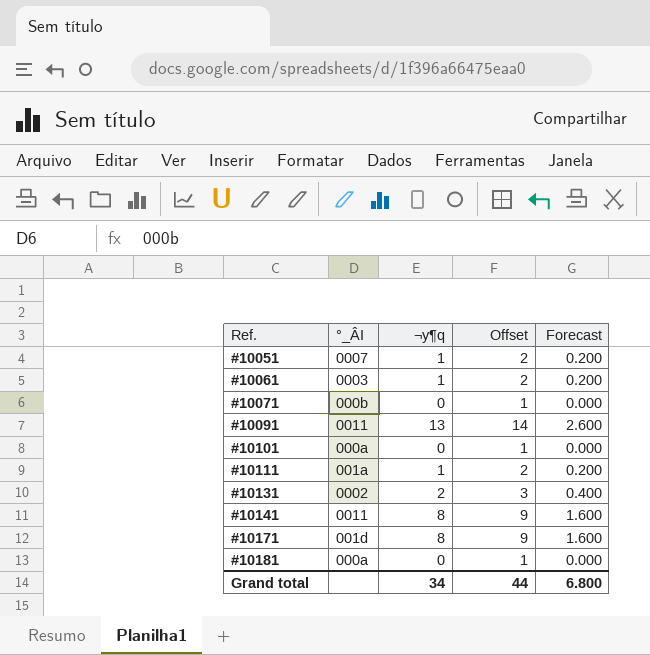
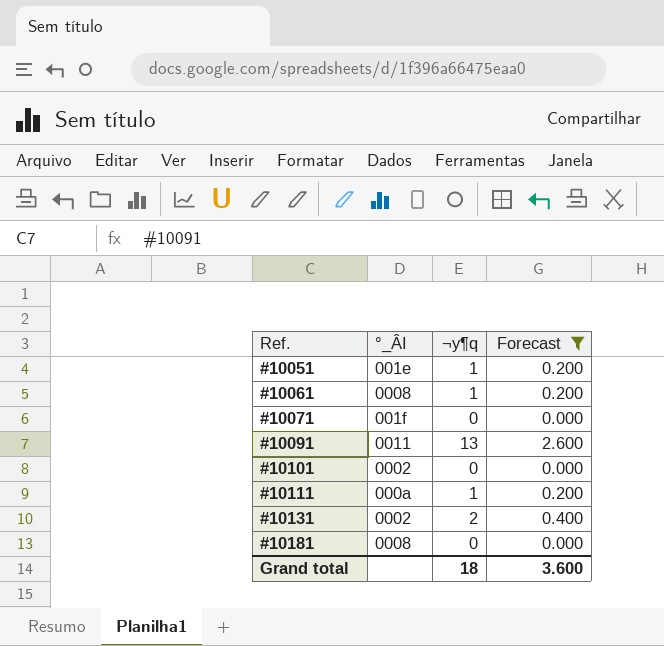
filter: none -> Forecast != 1.600
column Offset | formula: [¬y¶q] + 1 -> none
#10051 | °_ÂI: 0007 -> 001e
#10061 | °_ÂI: 0003 -> 0008
#10071 | °_ÂI: 000b -> 001f
#10101 | °_ÂI: 000a -> 0002
#10111 | °_ÂI: 001a -> 000a
#10181 | °_ÂI: 000a -> 0008
Grand total | ¬y¶q: 34 -> 18
Grand total | Forecast: 6.800 -> 3.600

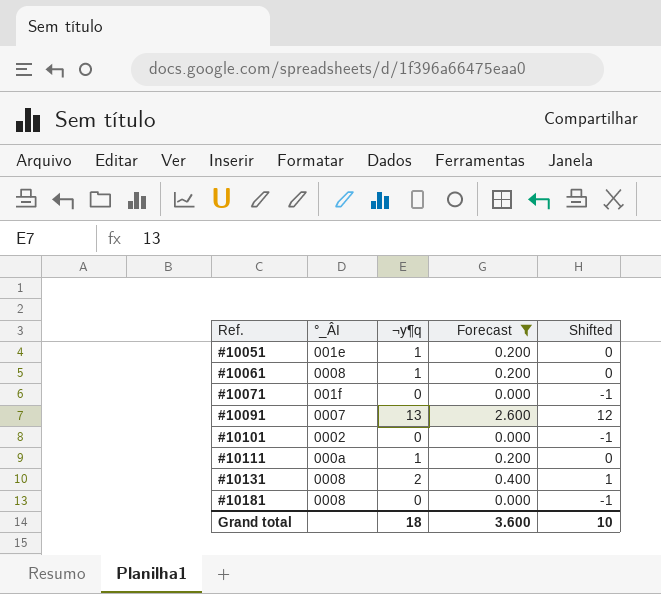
column Shifted | formula: none -> [¬y¶q] - 1
#10091 | °_ÂI: 0011 -> 0007
#10131 | °_ÂI: 0002 -> 0008

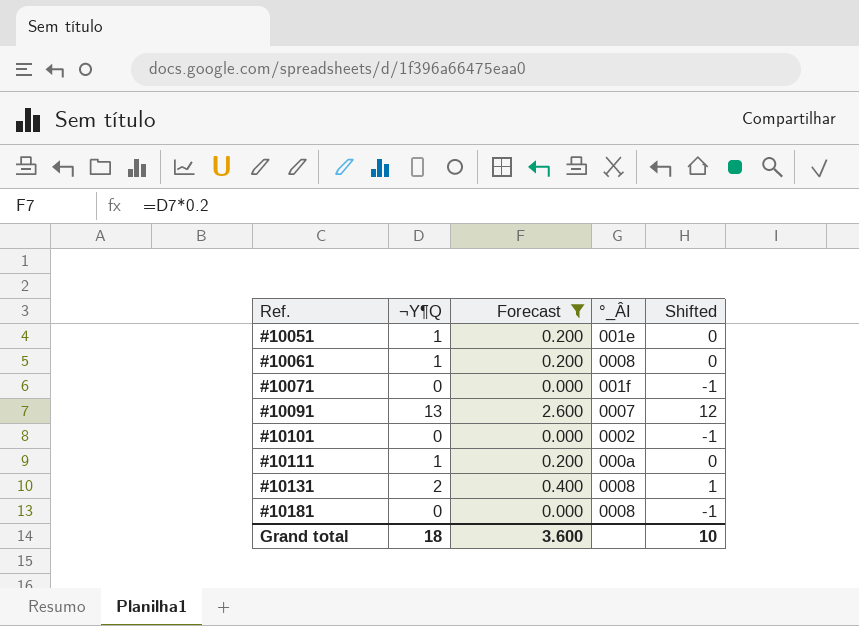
column name: ¬y¶q -> ¬Y¶Q
column °_ÂI | position: 2 -> 4

